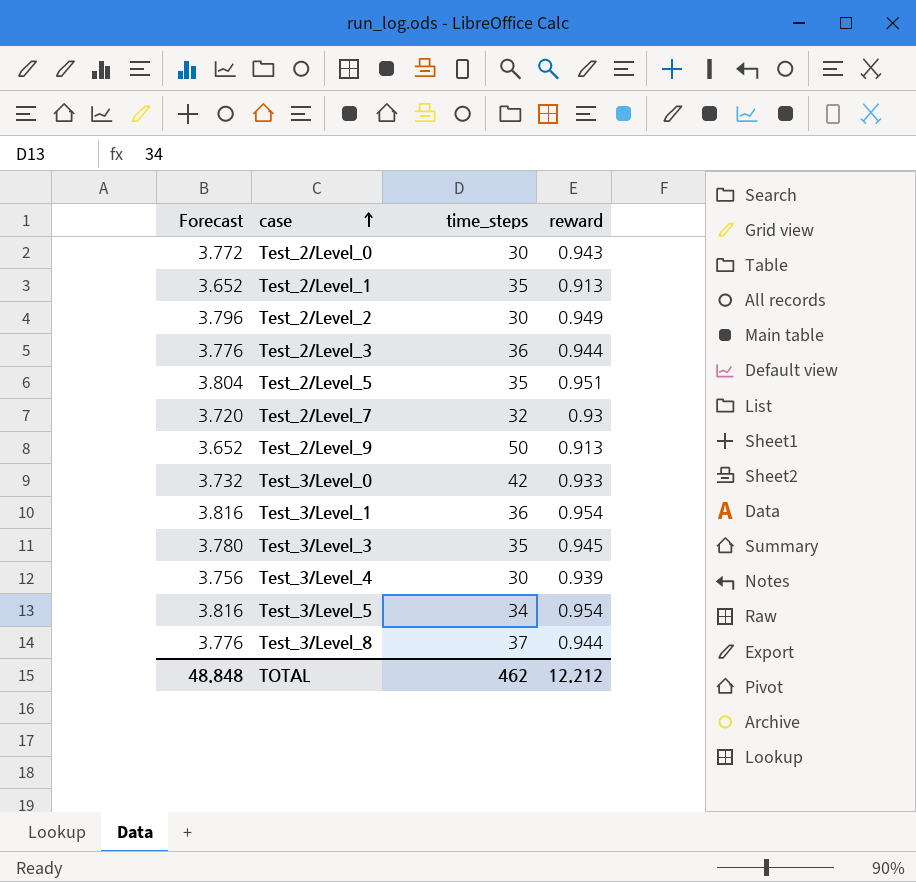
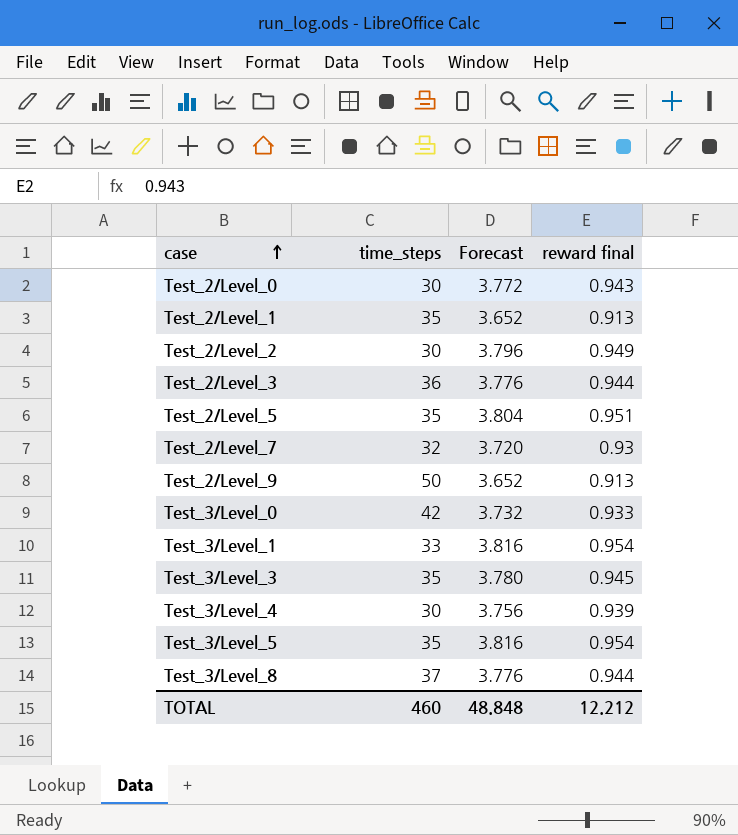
column Forecast | position: 1 -> 3
column name: reward -> reward final
Test_3/Level_1 | time_steps: 36 -> 33
Test_3/Level_5 | time_steps: 34 -> 35
TOTAL | time_steps: 462 -> 460

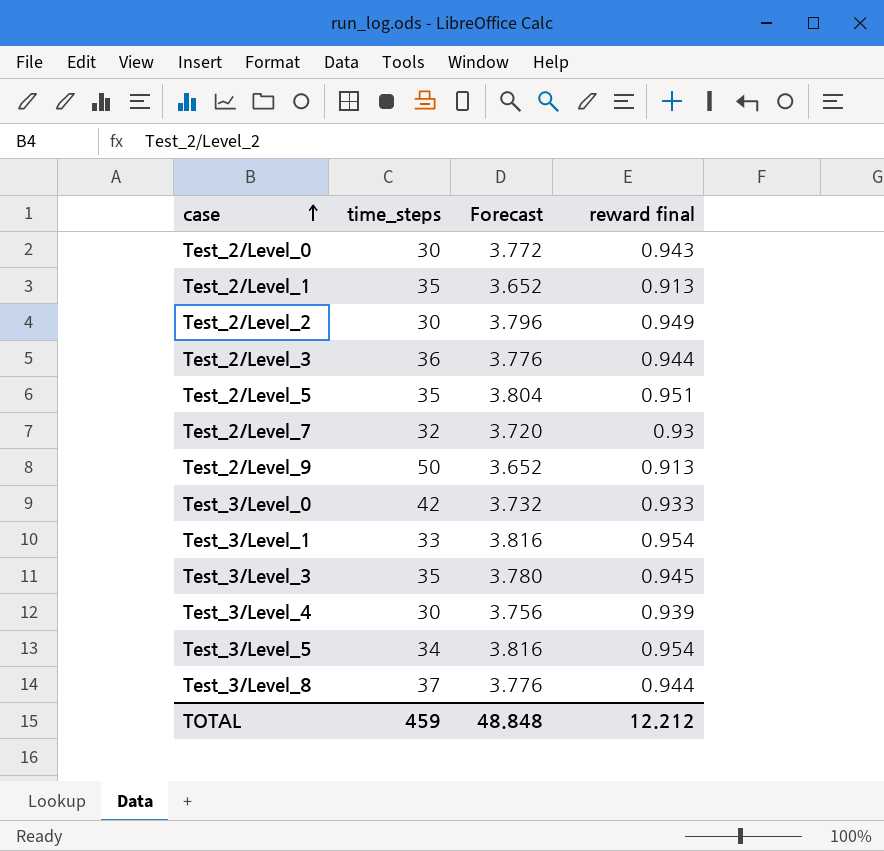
Test_3/Level_5 | time_steps: 35 -> 34
TOTAL | time_steps: 460 -> 459

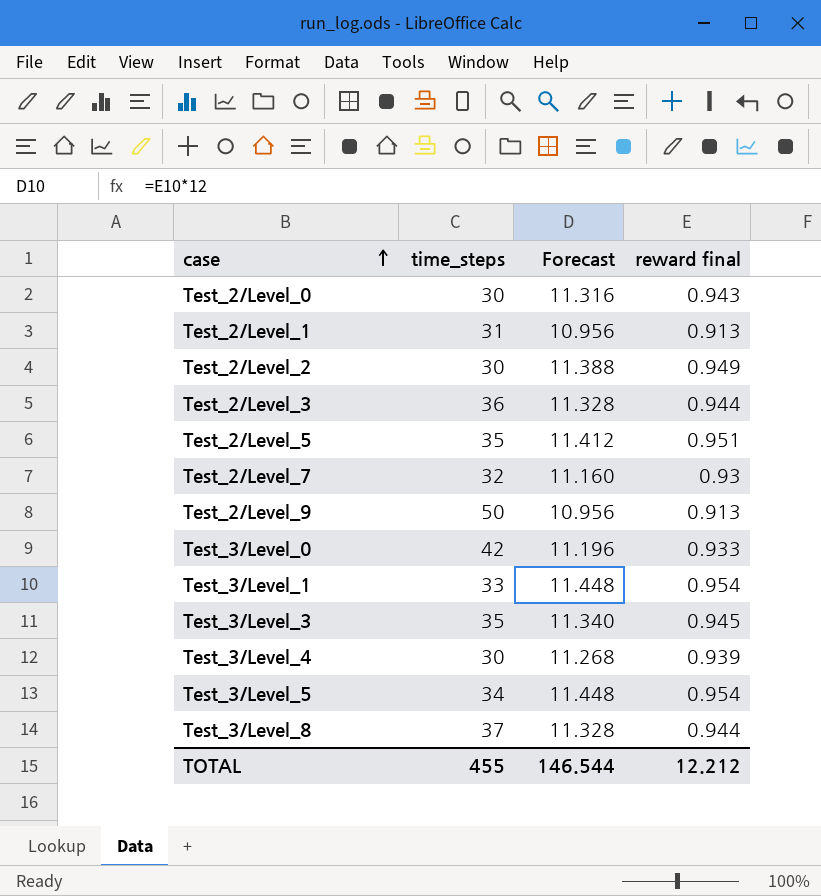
column Forecast | formula: [reward final] * 4 -> [reward final] * 12
Test_2/Level_1 | time_steps: 35 -> 31
TOTAL | time_steps: 459 -> 455
TOTAL | Forecast: 48.848 -> 146.544

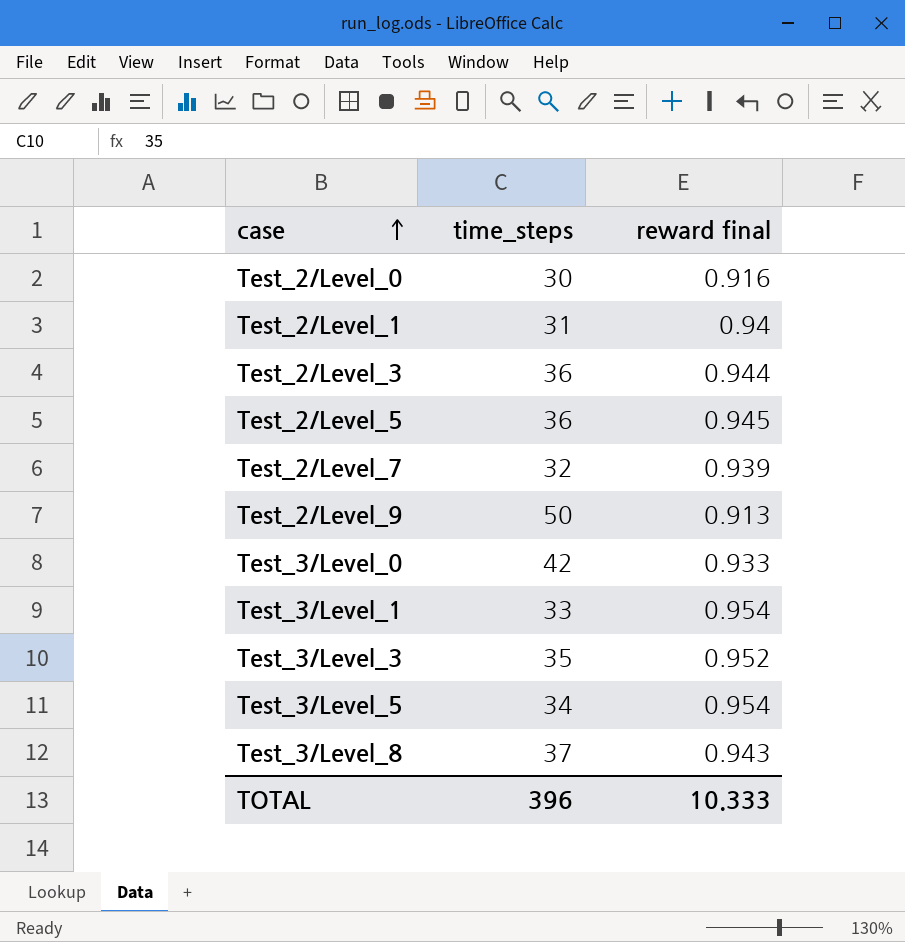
column Forecast | formula: [reward final] * 12 -> none
row Test_2/Level_2: 30 | 11.388 | 0.949 -> none
row Test_3/Level_4: 30 | 11.268 | 0.939 -> none
Test_2/Level_0 | reward final: 0.943 -> 0.916
Test_2/Level_1 | reward final: 0.913 -> 0.94
Test_2/Level_5 | time_steps: 35 -> 36
Test_2/Level_5 | reward final: 0.951 -> 0.945
Test_2/Level_7 | reward final: 0.93 -> 0.939
Test_3/Level_3 | reward final: 0.945 -> 0.952
Test_3/Level_8 | reward final: 0.944 -> 0.943
TOTAL | time_steps: 455 -> 396
TOTAL | reward final: 12.212 -> 10.333

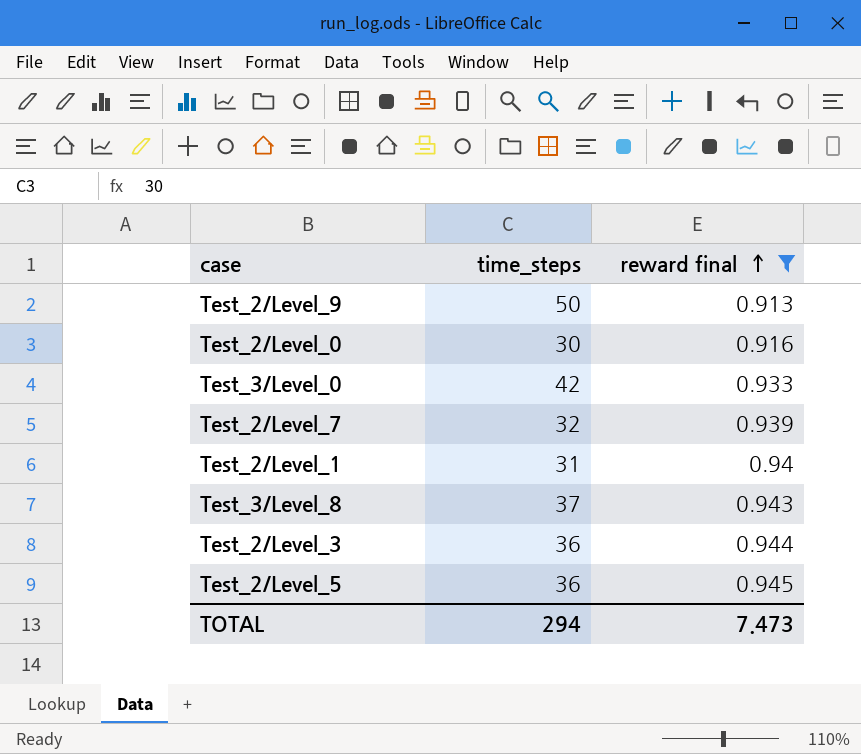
filter: none -> reward final <= 0.945
row order: case ascending -> reward final ascending
TOTAL | time_steps: 396 -> 294
TOTAL | reward final: 10.333 -> 7.473

